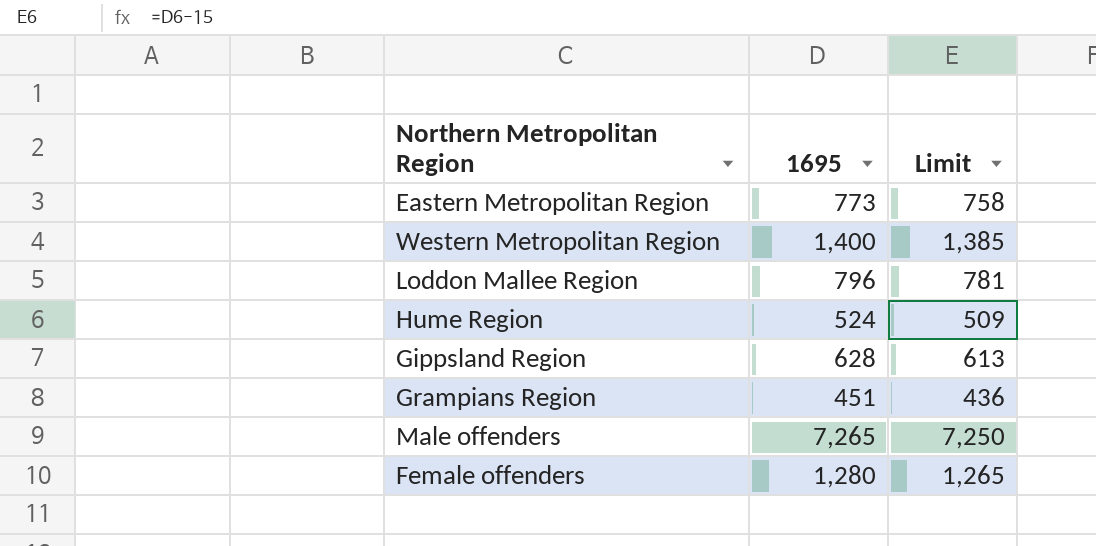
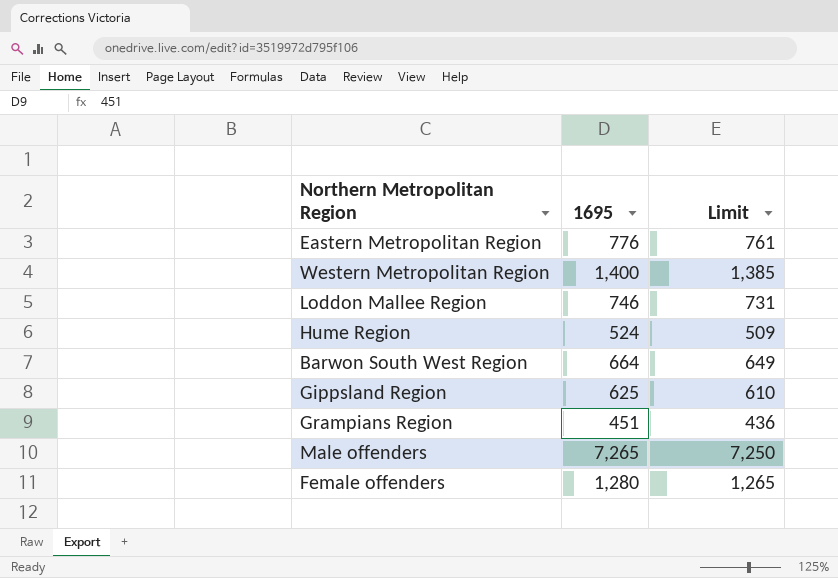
Eastern Metropolitan Region | 1695: 773 -> 776
Eastern Metropolitan Region | Limit: 758 -> 761
Loddon Mallee Region | 1695: 796 -> 746
Loddon Mallee Region | Limit: 781 -> 731
row Barwon South West Region: none -> 664 | 649
Gippsland Region | 1695: 628 -> 625
Gippsland Region | Limit: 613 -> 610

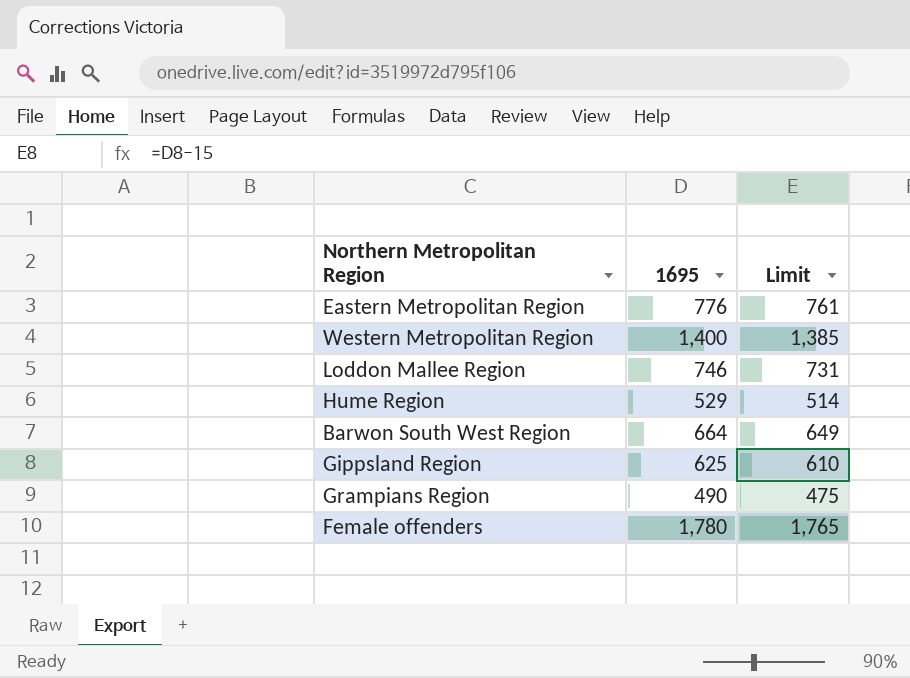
row Male offenders: 7,265 | 7,250 -> none
Hume Region | 1695: 524 -> 529
Hume Region | Limit: 509 -> 514
Grampians Region | 1695: 451 -> 490
Grampians Region | Limit: 436 -> 475
Female offenders | 1695: 1,280 -> 1,780
Female offenders | Limit: 1,265 -> 1,765

